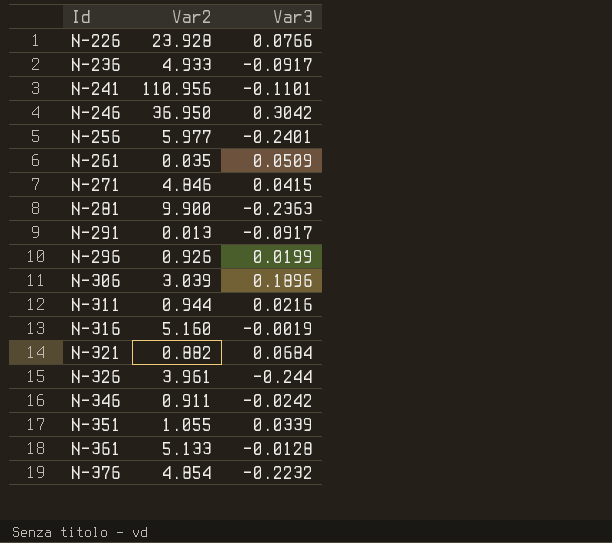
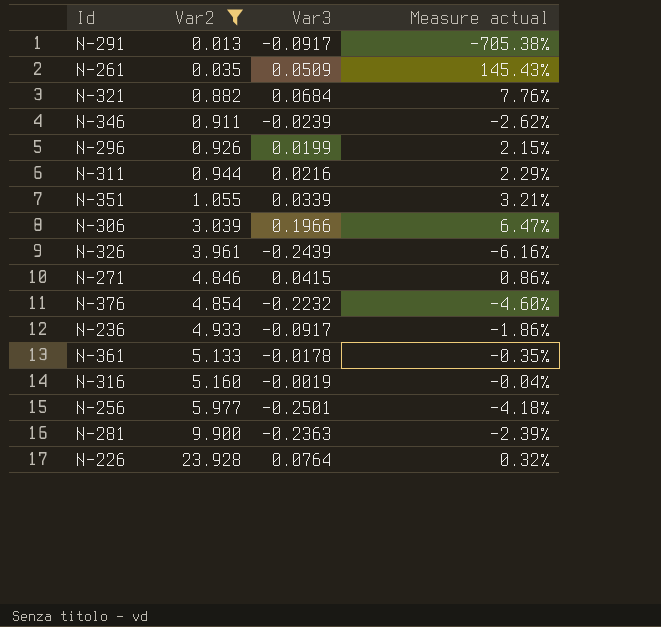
filter: none -> Var2 <= 23.928
row order: Id ascending -> Var2 ascending
column Measure actual | formula: none -> [Var3] / [Var2]
N-346 | Var3: -0.0242 -> -0.0239
N-306 | Var3: 0.1896 -> 0.1966
N-326 | Var3: -0.244 -> -0.2439
N-361 | Var3: -0.0128 -> -0.0178
N-256 | Var3: -0.2401 -> -0.2501
N-226 | Var3: 0.0766 -> 0.0764

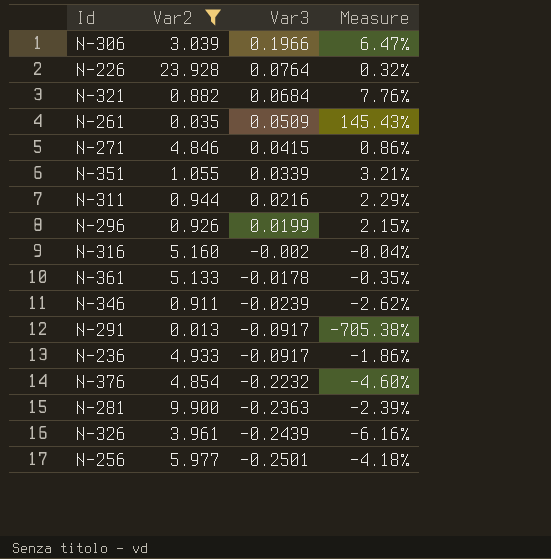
row order: Var2 ascending -> Var3 descending
column name: Measure actual -> Measure
N-316 | Var3: -0.0019 -> -0.002

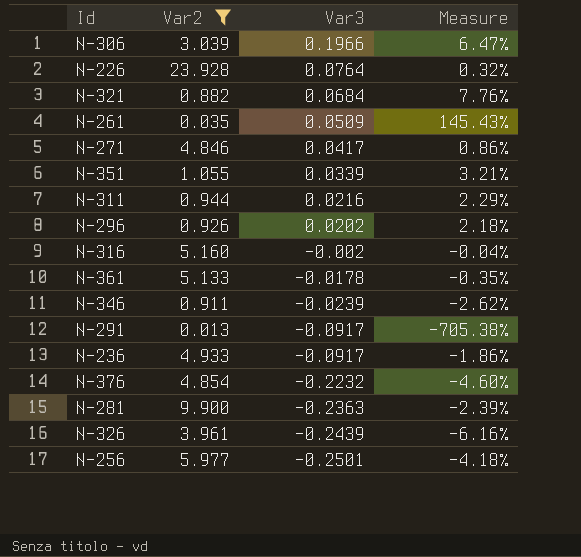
N-271 | Var3: 0.0415 -> 0.0417
N-296 | Var3: 0.0199 -> 0.0202
N-296 | Measure: 2.15% -> 2.18%

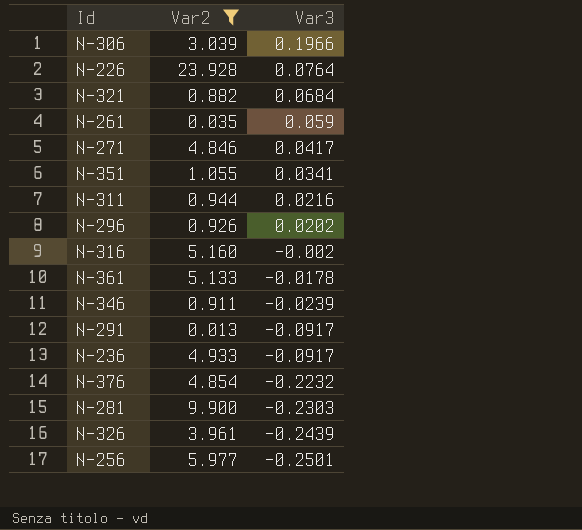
column Measure | formula: [Var3] / [Var2] -> none
N-261 | Var3: 0.0509 -> 0.059
N-351 | Var3: 0.0339 -> 0.0341
N-281 | Var3: -0.2363 -> -0.2303

